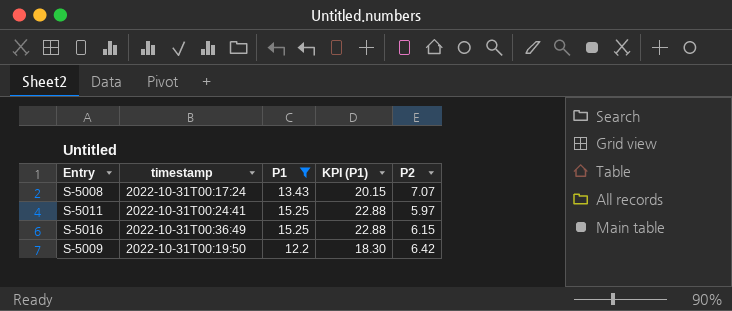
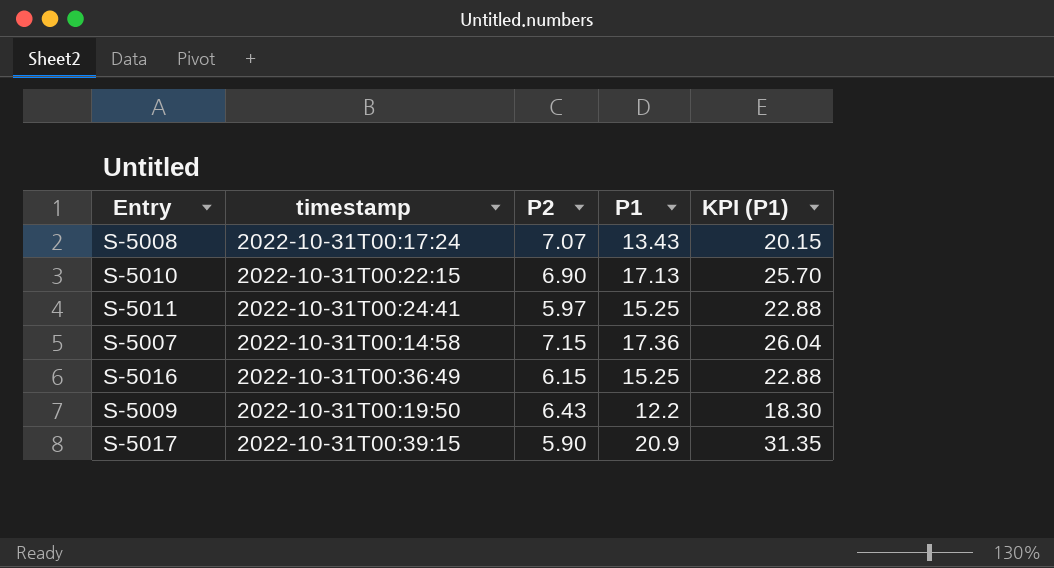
filter: P1 <= 15.25 -> none
column P2 | position: 5 -> 3
S-5009 | P2: 6.42 -> 6.43

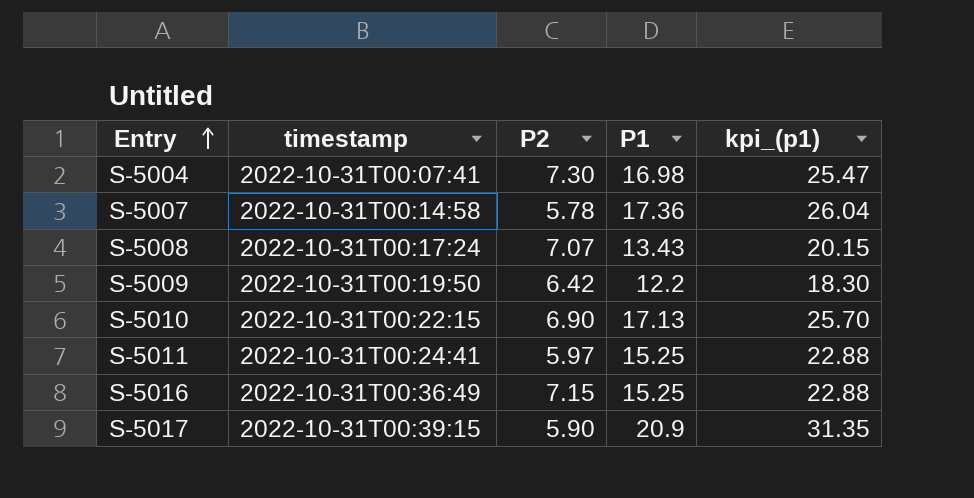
row order: none -> Entry ascending
column name: KPI (P1) -> kpi_(p1)
row S-5004: none -> 2022-10-31T00:07:41 | 7.30 | 16.98 | 25.47
S-5007 | P2: 7.15 -> 5.78
S-5009 | P2: 6.43 -> 6.42
S-5016 | P2: 6.15 -> 7.15

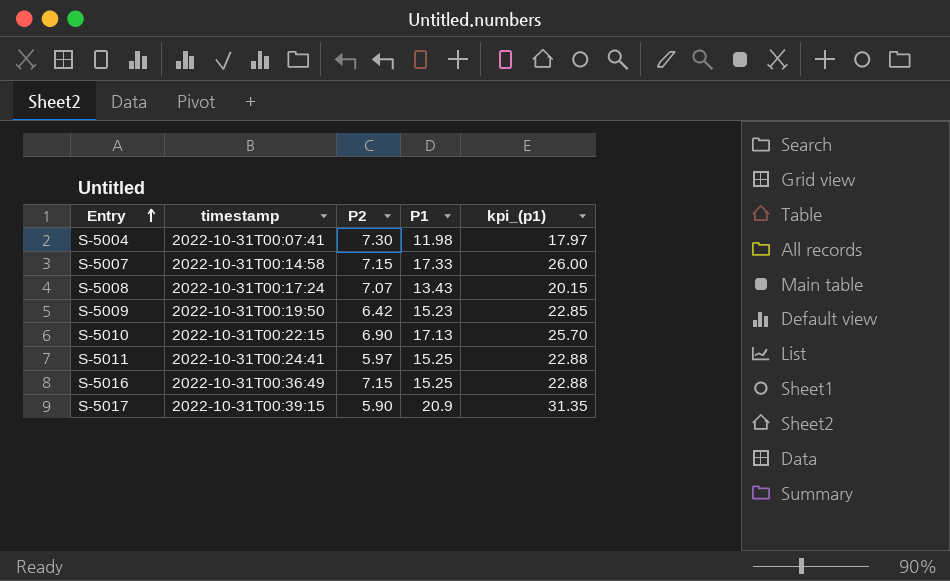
S-5004 | P1: 16.98 -> 11.98
S-5004 | kpi_(p1): 25.47 -> 17.97
S-5007 | P2: 5.78 -> 7.15
S-5007 | P1: 17.36 -> 17.33
S-5007 | kpi_(p1): 26.04 -> 26.00
S-5009 | P1: 12.2 -> 15.23
S-5009 | kpi_(p1): 18.30 -> 22.85

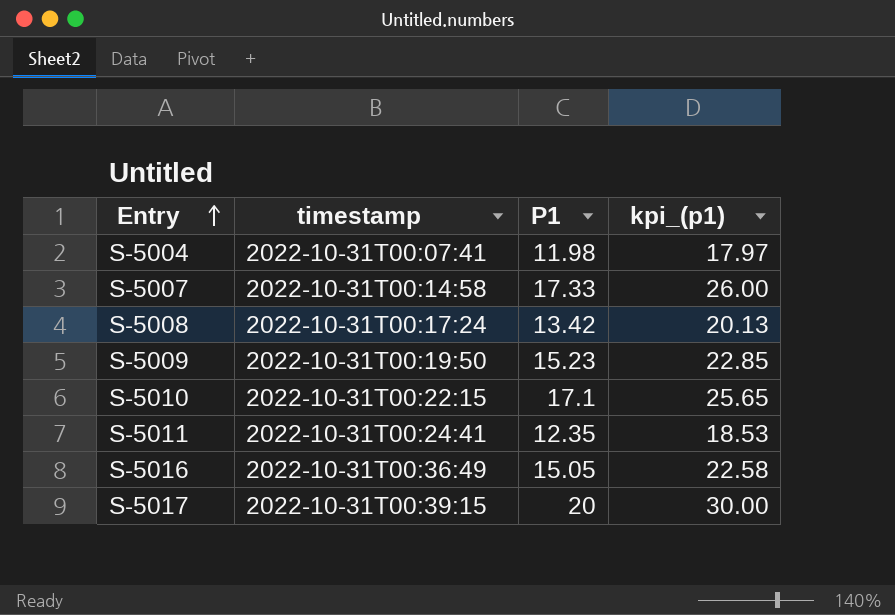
column P2 | position: 3 -> none
S-5008 | P1: 13.43 -> 13.42
S-5008 | kpi_(p1): 20.15 -> 20.13
S-5010 | P1: 17.13 -> 17.1
S-5010 | kpi_(p1): 25.70 -> 25.65
S-5011 | P1: 15.25 -> 12.35
S-5011 | kpi_(p1): 22.88 -> 18.53
S-5016 | P1: 15.25 -> 15.05
S-5016 | kpi_(p1): 22.88 -> 22.58
S-5017 | P1: 20.9 -> 20
S-5017 | kpi_(p1): 31.35 -> 30.00

